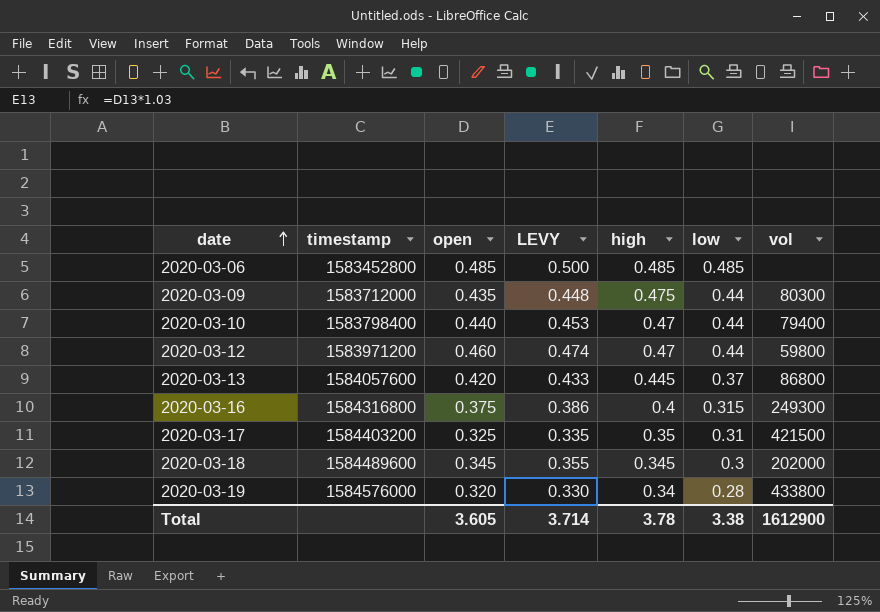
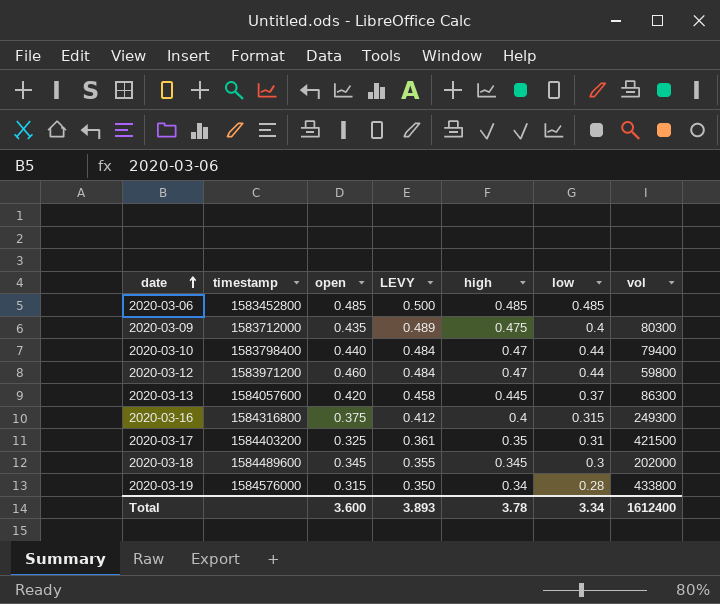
column LEVY | formula: [open] * 1.03 -> [high] * 1.03
2020-03-09 | low: 0.44 -> 0.4
2020-03-13 | vol: 86800 -> 86300
2020-03-19 | open: 0.320 -> 0.315
Total | open: 3.605 -> 3.600
Total | LEVY: 3.714 -> 3.893
Total | low: 3.38 -> 3.34
Total | vol: 1612900 -> 1612400

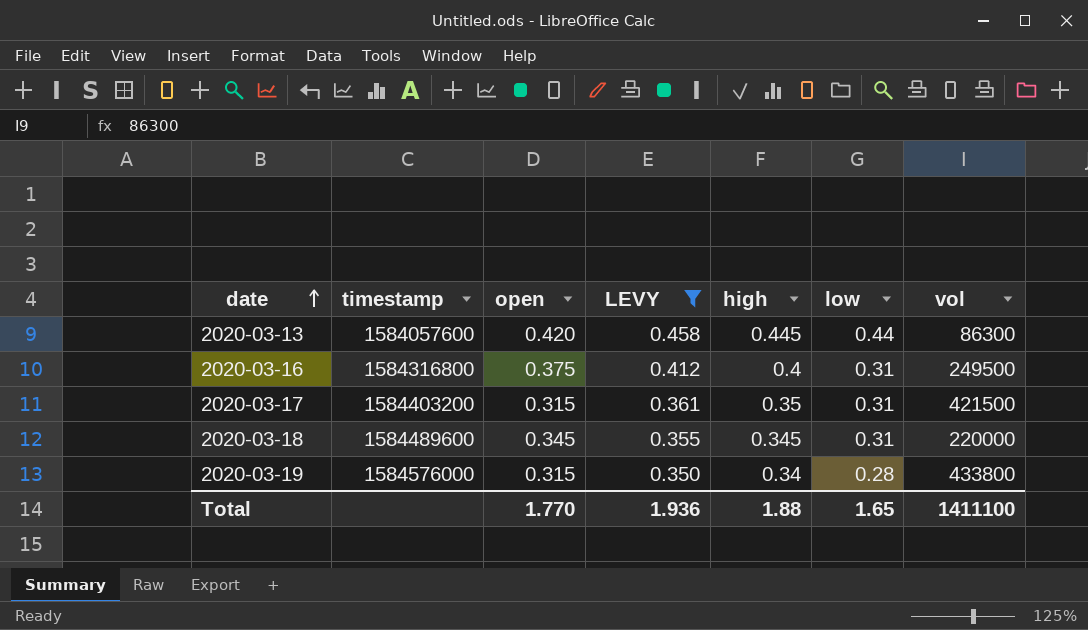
filter: none -> LEVY <= 0.458
2020-03-13 | low: 0.37 -> 0.44
2020-03-16 | low: 0.315 -> 0.31
2020-03-16 | vol: 249300 -> 249500
2020-03-17 | open: 0.325 -> 0.315
2020-03-18 | low: 0.3 -> 0.31
2020-03-18 | vol: 202000 -> 220000
Total | open: 3.600 -> 1.770
Total | LEVY: 3.893 -> 1.936
Total | high: 3.78 -> 1.88
Total | low: 3.34 -> 1.65
Total | vol: 1612400 -> 1411100

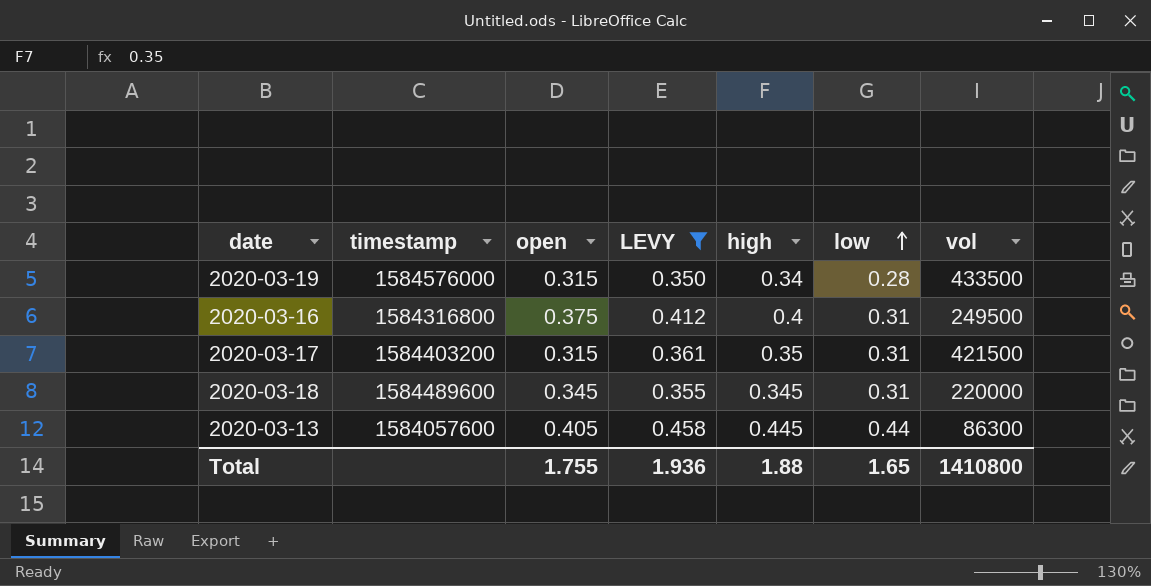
row order: date ascending -> low ascending
2020-03-19 | vol: 433800 -> 433500
2020-03-13 | open: 0.420 -> 0.405
Total | open: 1.770 -> 1.755
Total | vol: 1411100 -> 1410800

